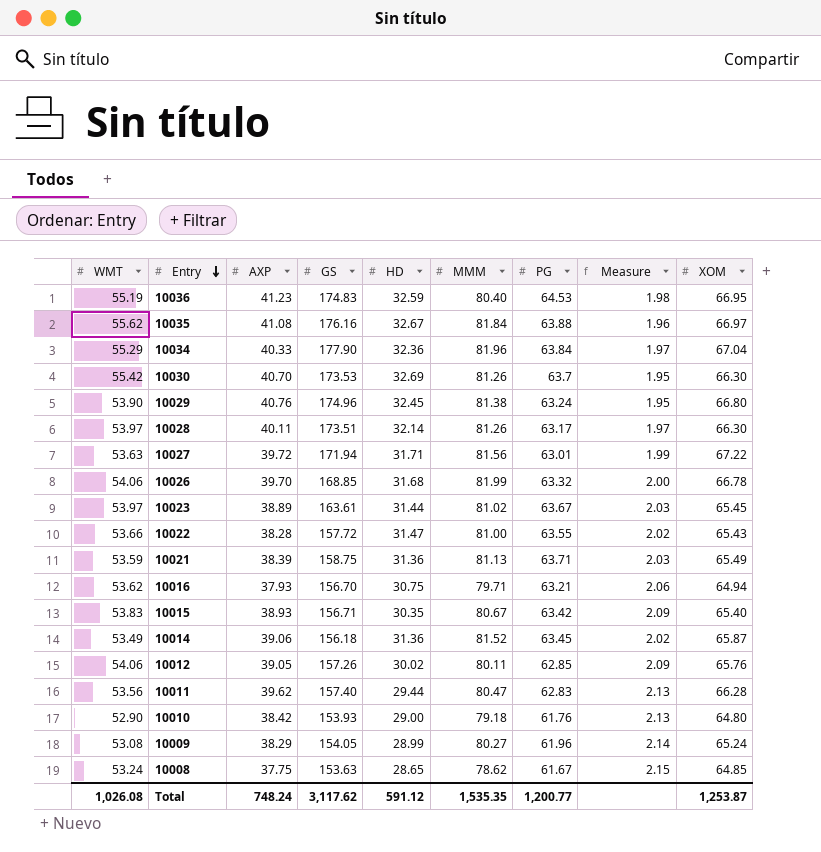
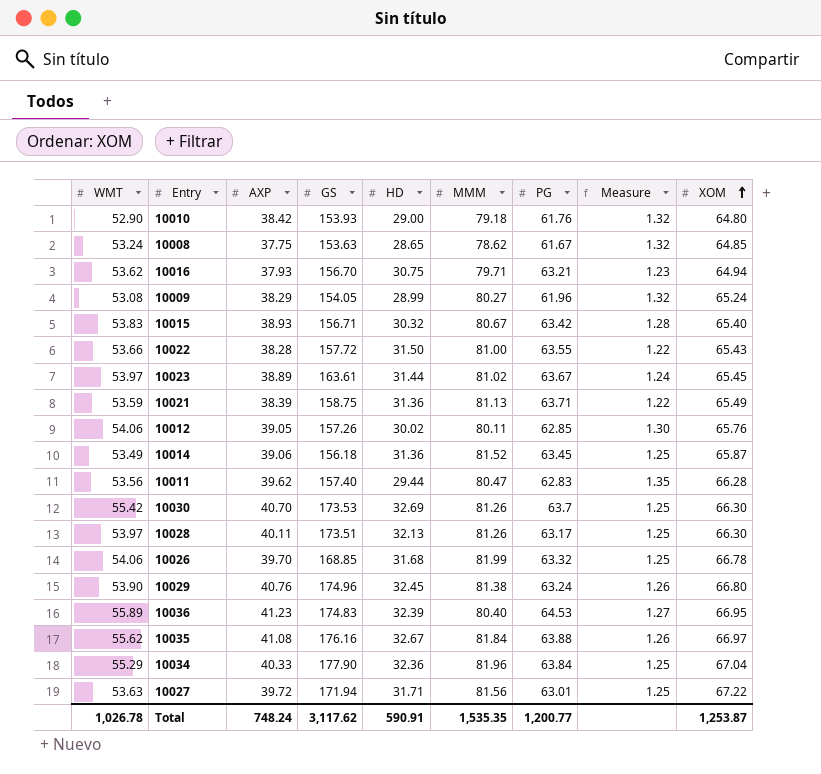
row order: Entry descending -> XOM ascending
column Measure | formula: [PG] / [HD] -> [AXP] / [HD]
10015 | HD: 30.35 -> 30.32
10022 | HD: 31.47 -> 31.50
10028 | HD: 32.14 -> 32.13
10036 | WMT: 55.19 -> 55.89
10036 | HD: 32.59 -> 32.39
Total | WMT: 1,026.08 -> 1,026.78
Total | HD: 591.12 -> 590.91

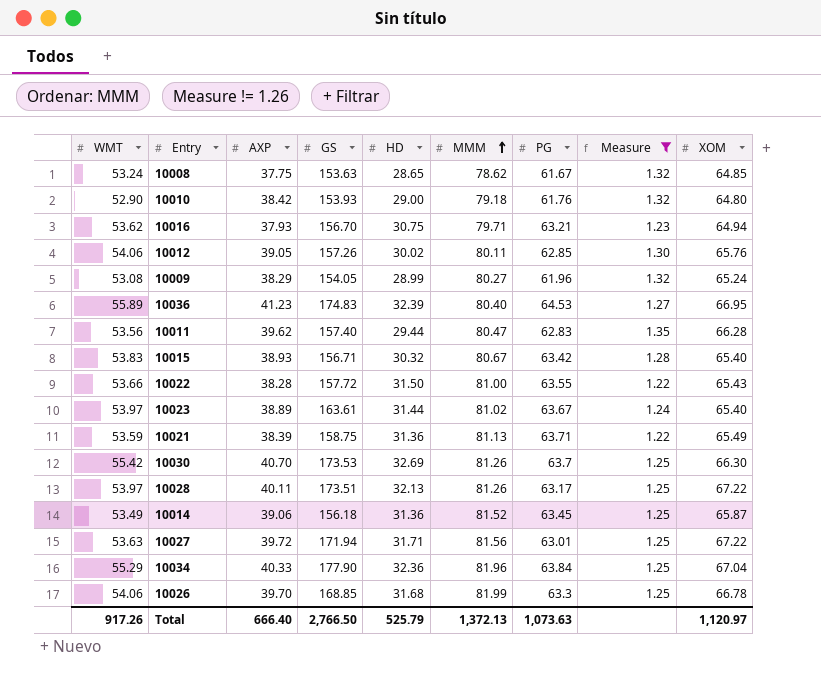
filter: none -> Measure != 1.26
row order: XOM ascending -> MMM ascending
10023 | XOM: 65.45 -> 65.40
10028 | XOM: 66.30 -> 67.22
10026 | PG: 63.32 -> 63.3
Total | WMT: 1,026.78 -> 917.26
Total | AXP: 748.24 -> 666.40
Total | GS: 3,117.62 -> 2,766.50
Total | HD: 590.91 -> 525.79
Total | MMM: 1,535.35 -> 1,372.13
Total | PG: 1,200.77 -> 1,073.63
Total | XOM: 1,253.87 -> 1,120.97

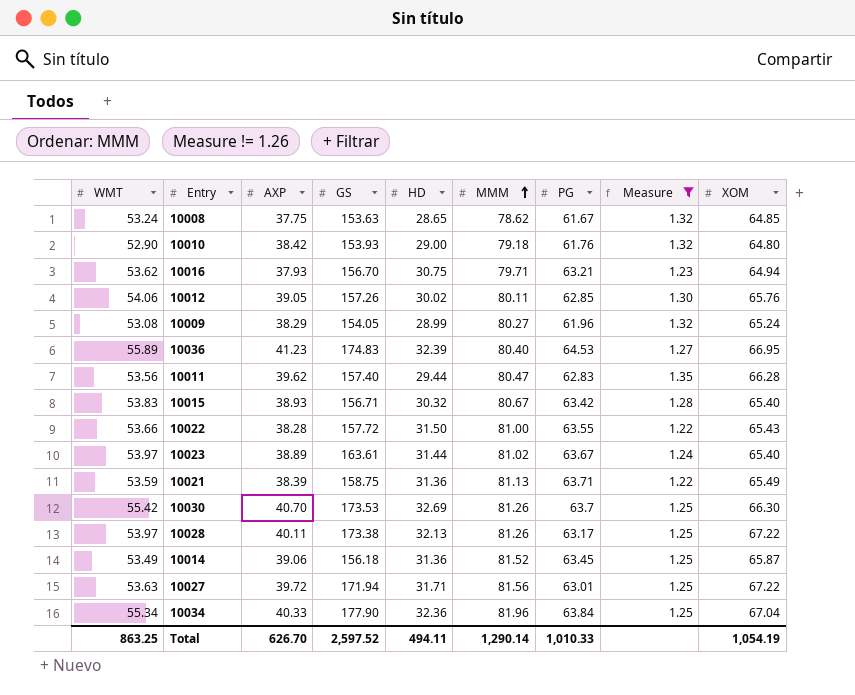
row 10026: 54.06 | 39.70 | 168.85 | 31.68 | 81.99 | 63.3 | 1.25 | 66.78 -> none
10028 | GS: 173.51 -> 173.38
10034 | WMT: 55.29 -> 55.34
Total | WMT: 917.26 -> 863.25
Total | AXP: 666.40 -> 626.70
Total | GS: 2,766.50 -> 2,597.52
Total | HD: 525.79 -> 494.11
Total | MMM: 1,372.13 -> 1,290.14
Total | PG: 1,073.63 -> 1,010.33
Total | XOM: 1,120.97 -> 1,054.19

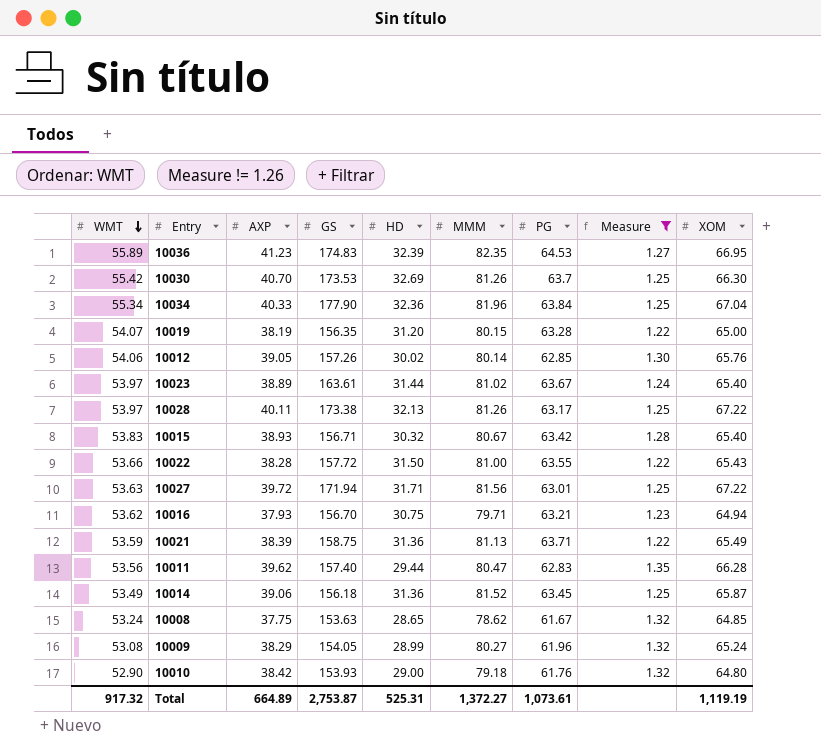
row order: MMM ascending -> WMT descending
10036 | MMM: 80.40 -> 82.35
row 10019: none -> 54.07 | 38.19 | 156.35 | 31.20 | 80.15 | 63.28 | 1.22 | 65.00
10012 | MMM: 80.11 -> 80.14
Total | WMT: 863.25 -> 917.32
Total | AXP: 626.70 -> 664.89
Total | GS: 2,597.52 -> 2,753.87
Total | HD: 494.11 -> 525.31
Total | MMM: 1,290.14 -> 1,372.27
Total | PG: 1,010.33 -> 1,073.61
Total | XOM: 1,054.19 -> 1,119.19

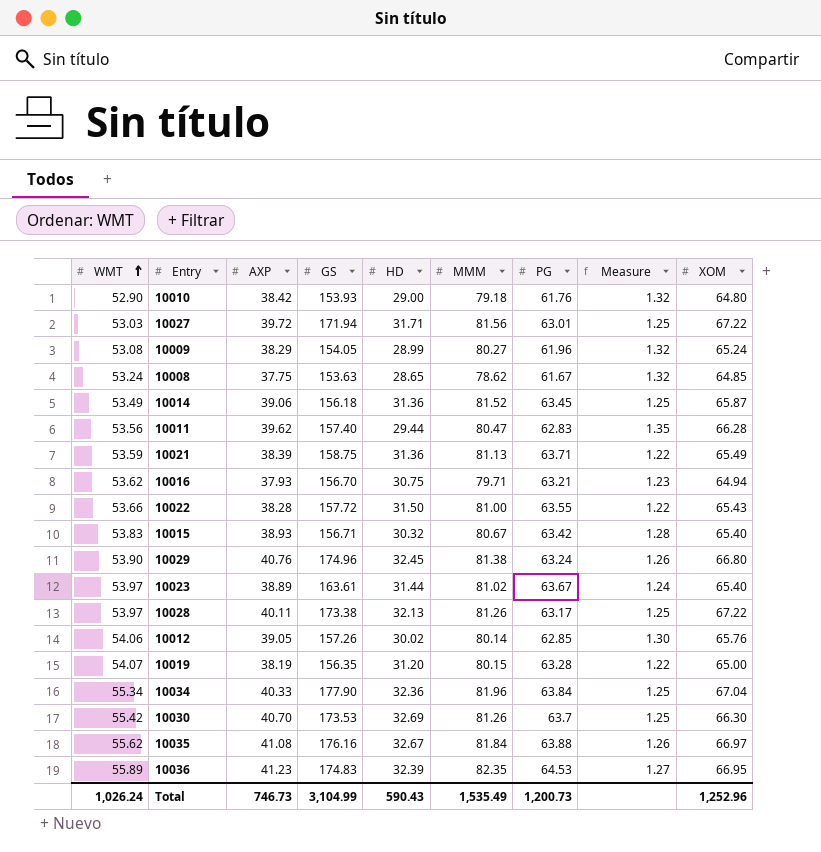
filter: Measure != 1.26 -> none
row order: WMT descending -> WMT ascending
10027 | WMT: 53.63 -> 53.03
Total | WMT: 917.32 -> 1,026.24
Total | AXP: 664.89 -> 746.73
Total | GS: 2,753.87 -> 3,104.99
Total | HD: 525.31 -> 590.43
Total | MMM: 1,372.27 -> 1,535.49
Total | PG: 1,073.61 -> 1,200.73
Total | XOM: 1,119.19 -> 1,252.96

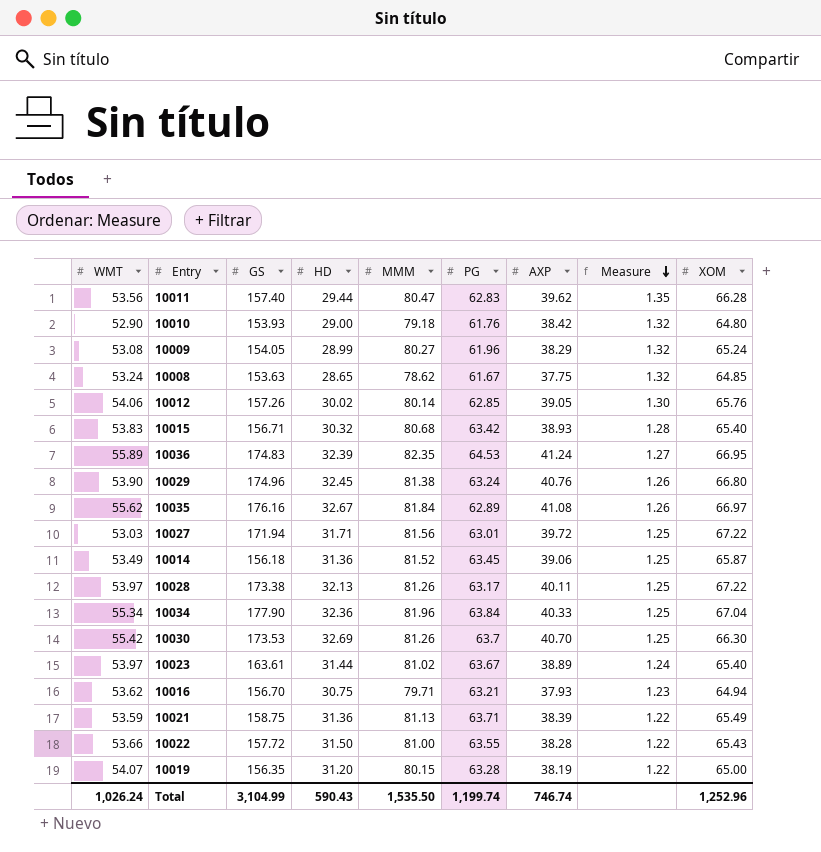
row order: WMT ascending -> Measure descending
column AXP | position: 3 -> 7
10015 | MMM: 80.67 -> 80.68
10036 | AXP: 41.23 -> 41.24
10035 | PG: 63.88 -> 62.89
Total | MMM: 1,535.49 -> 1,535.50
Total | PG: 1,200.73 -> 1,199.74
Total | AXP: 746.73 -> 746.74

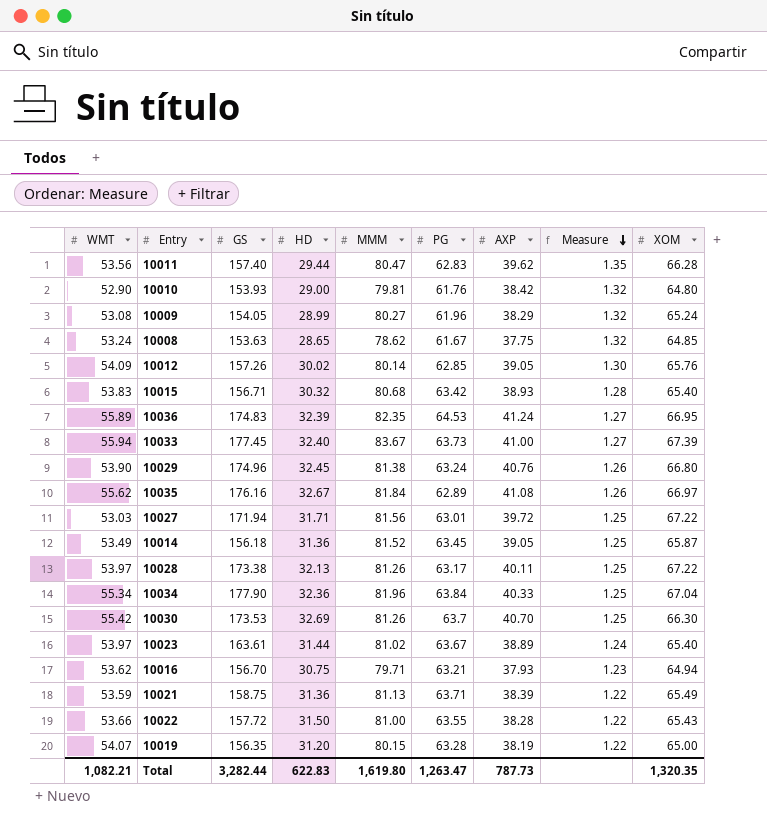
10010 | MMM: 79.18 -> 79.81
10012 | WMT: 54.06 -> 54.09
row 10033: none -> 55.94 | 177.45 | 32.40 | 83.67 | 63.73 | 41.00 | 1.27 | 67.39
10014 | AXP: 39.06 -> 39.05
Total | WMT: 1,026.24 -> 1,082.21
Total | GS: 3,104.99 -> 3,282.44
Total | HD: 590.43 -> 622.83
Total | MMM: 1,535.50 -> 1,619.80
Total | PG: 1,199.74 -> 1,263.47
Total | AXP: 746.74 -> 787.73
Total | XOM: 1,252.96 -> 1,320.35

